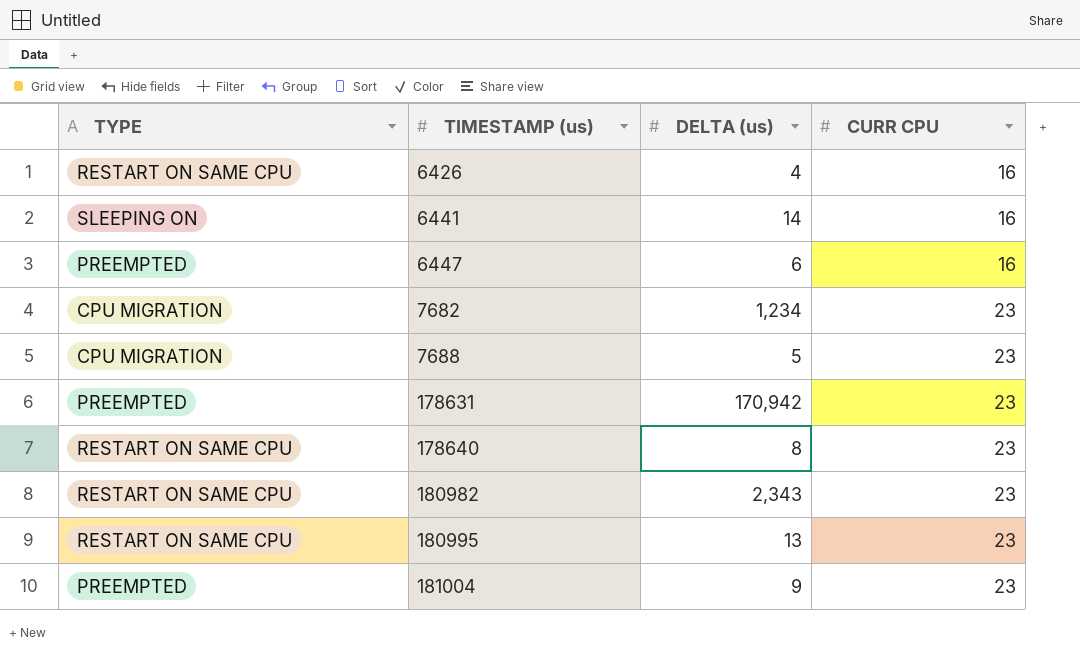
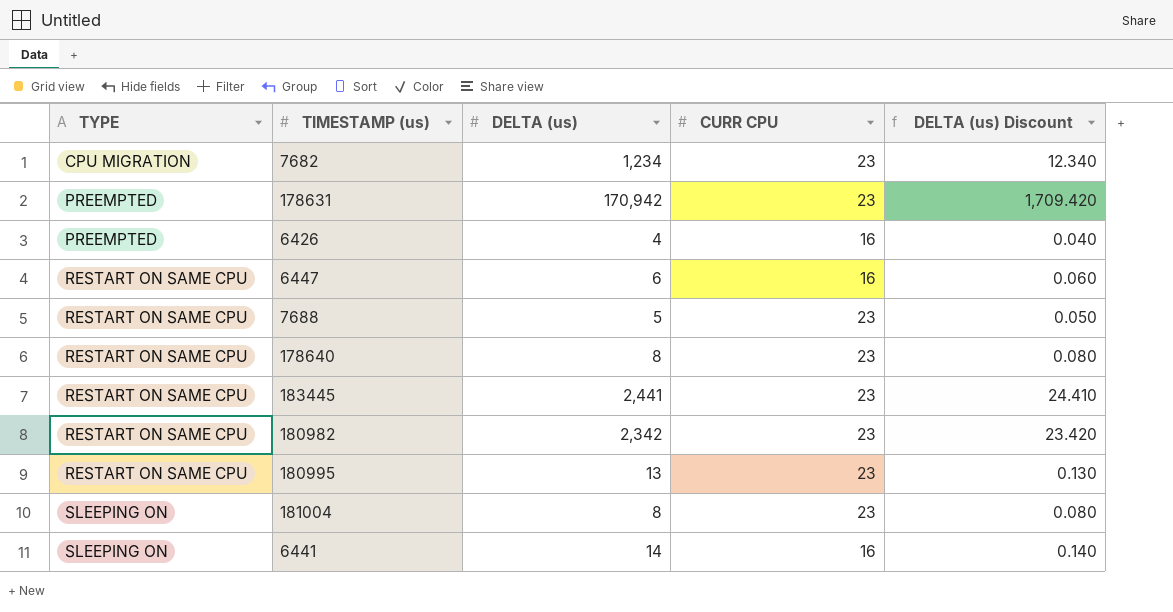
row order: TIMESTAMP (us) ascending -> TYPE ascending
column DELTA (us) Discount | formula: none -> [DELTA (us)] * 0.01
6426 | TYPE: RESTART ON SAME CPU -> PREEMPTED
6447 | TYPE: PREEMPTED -> RESTART ON SAME CPU
7688 | TYPE: CPU MIGRATION -> RESTART ON SAME CPU
row 183445: none -> RESTART ON SAME CPU | 2,441 | 23 | 24.410
180982 | DELTA (us): 2,343 -> 2,342
181004 | TYPE: PREEMPTED -> SLEEPING ON
181004 | DELTA (us): 9 -> 8

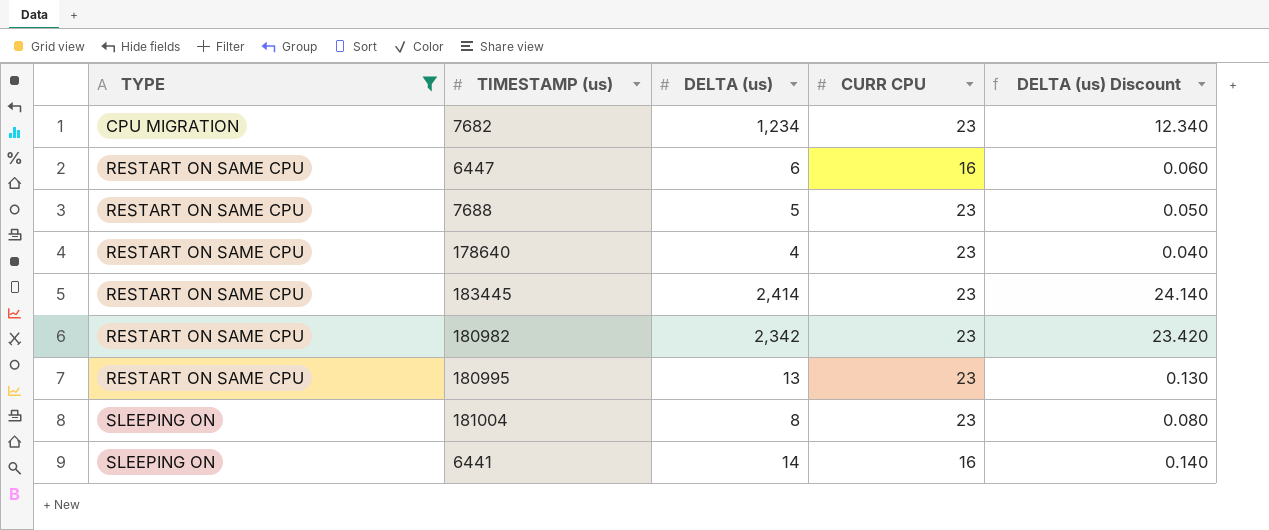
filter: none -> TYPE != PREEMPTED
178640 | DELTA (us): 8 -> 4
178640 | DELTA (us) Discount: 0.080 -> 0.040
183445 | DELTA (us): 2,441 -> 2,414
183445 | DELTA (us) Discount: 24.410 -> 24.140

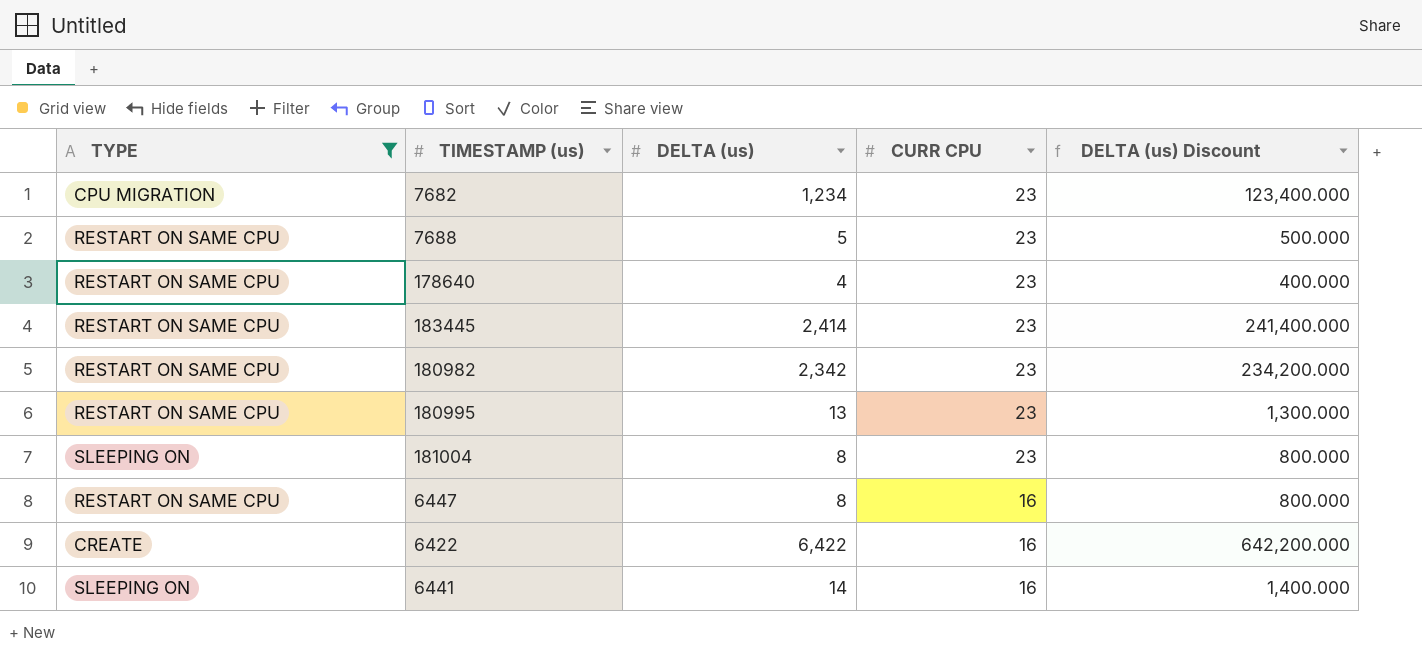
row order: TYPE ascending -> CURR CPU descending
column DELTA (us) Discount | formula: [DELTA (us)] * 0.01 -> [DELTA (us)] * 100
6447 | DELTA (us): 6 -> 8
row 6422: none -> CREATE | 6,422 | 16 | 642,200.000

